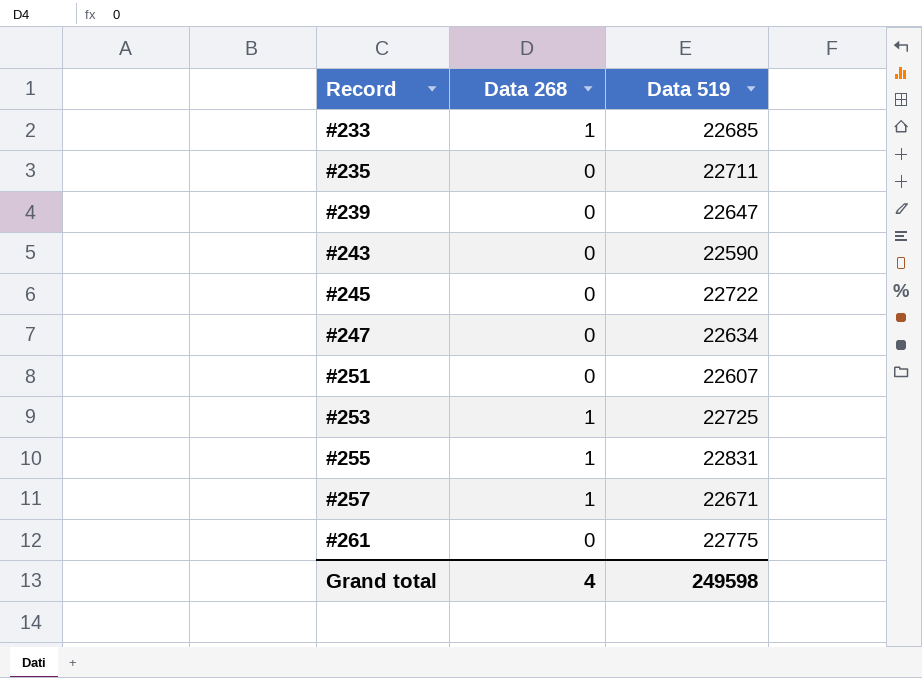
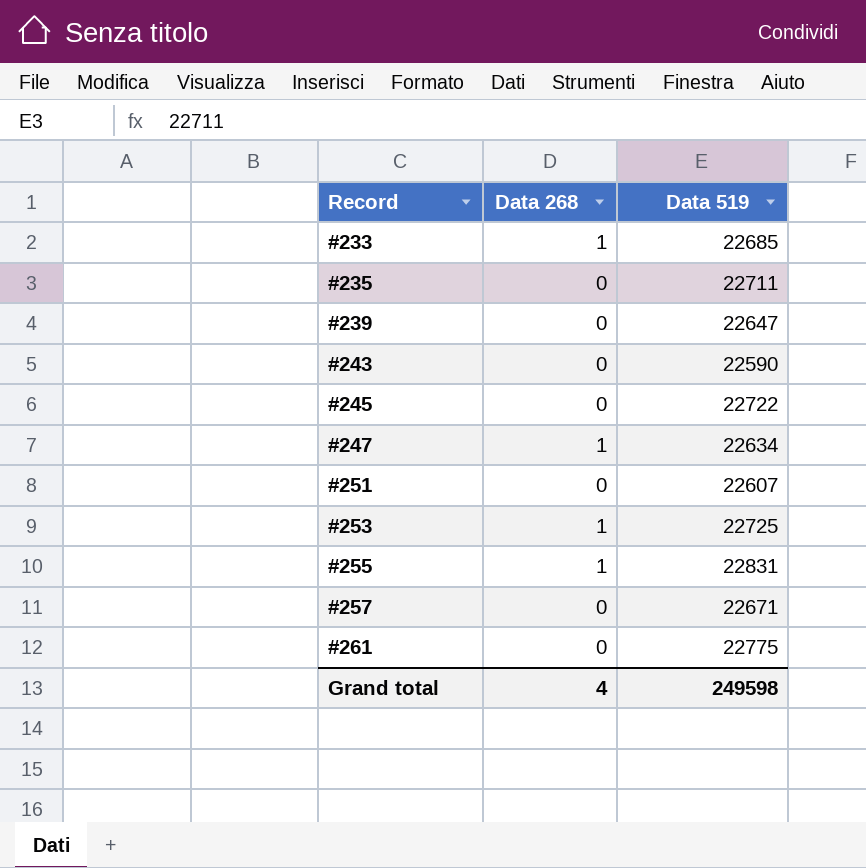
#247 | Data 268: 0 -> 1
#257 | Data 268: 1 -> 0

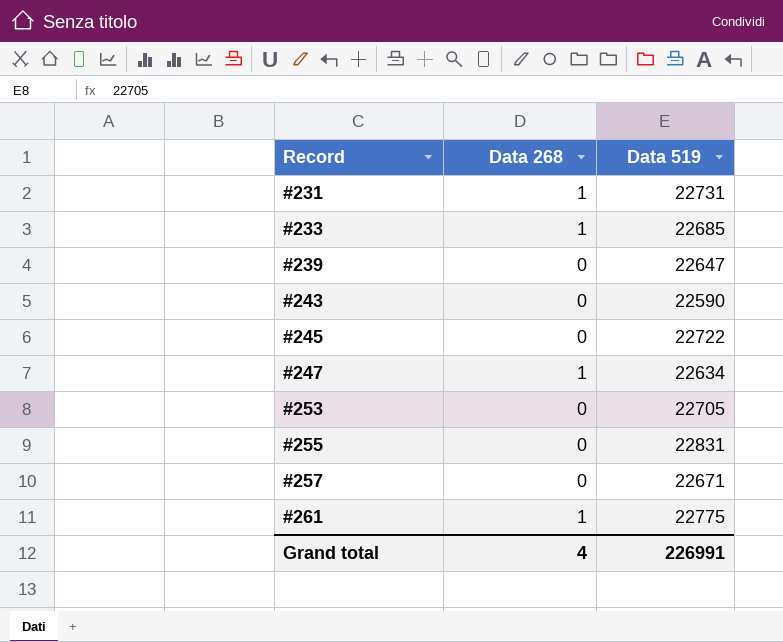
row #235: 0 | 22711 -> none
row #251: 0 | 22607 -> none
row #231: none -> 1 | 22731
#253 | Data 268: 1 -> 0
#253 | Data 519: 22725 -> 22705
#255 | Data 268: 1 -> 0
#261 | Data 268: 0 -> 1
Grand total | Data 519: 249598 -> 226991

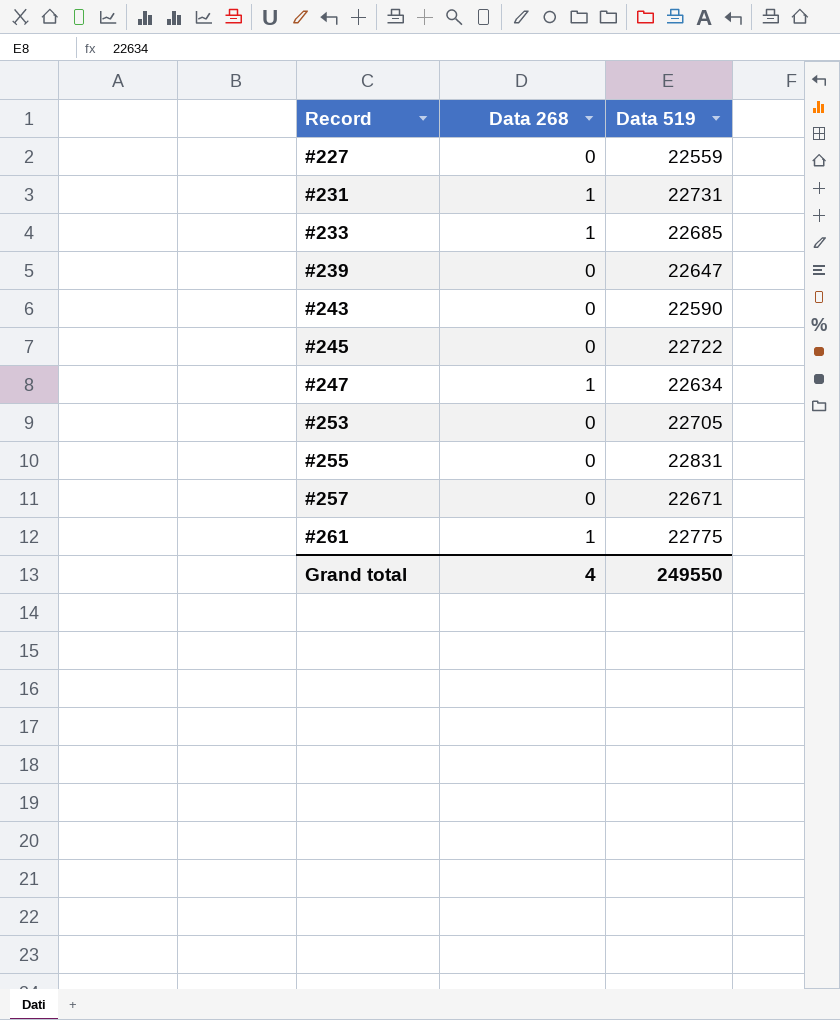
row #227: none -> 0 | 22559
Grand total | Data 519: 226991 -> 249550

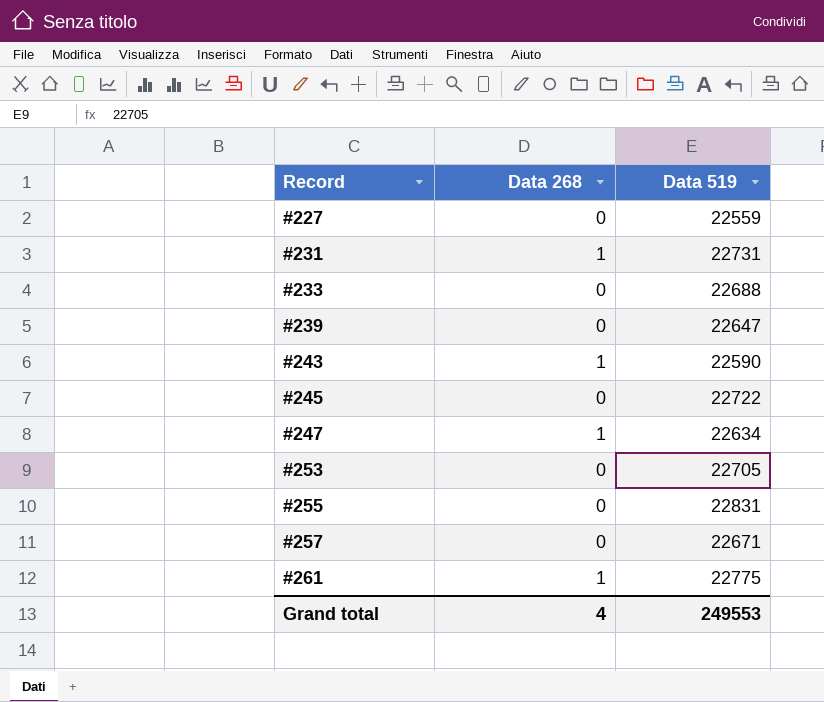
#233 | Data 268: 1 -> 0
#233 | Data 519: 22685 -> 22688
#243 | Data 268: 0 -> 1
Grand total | Data 519: 249550 -> 249553

